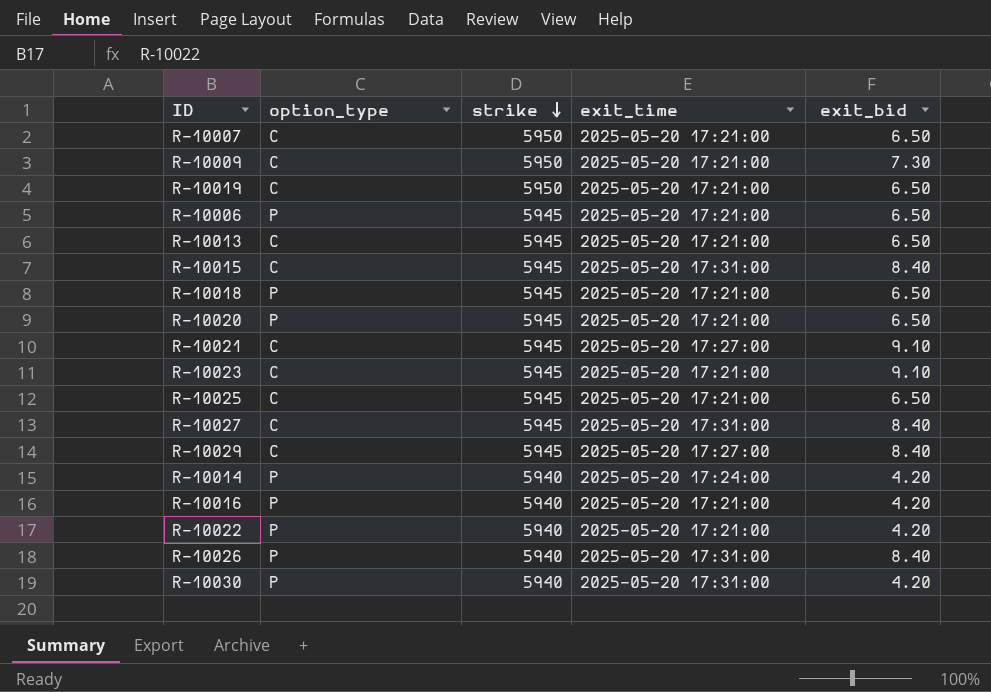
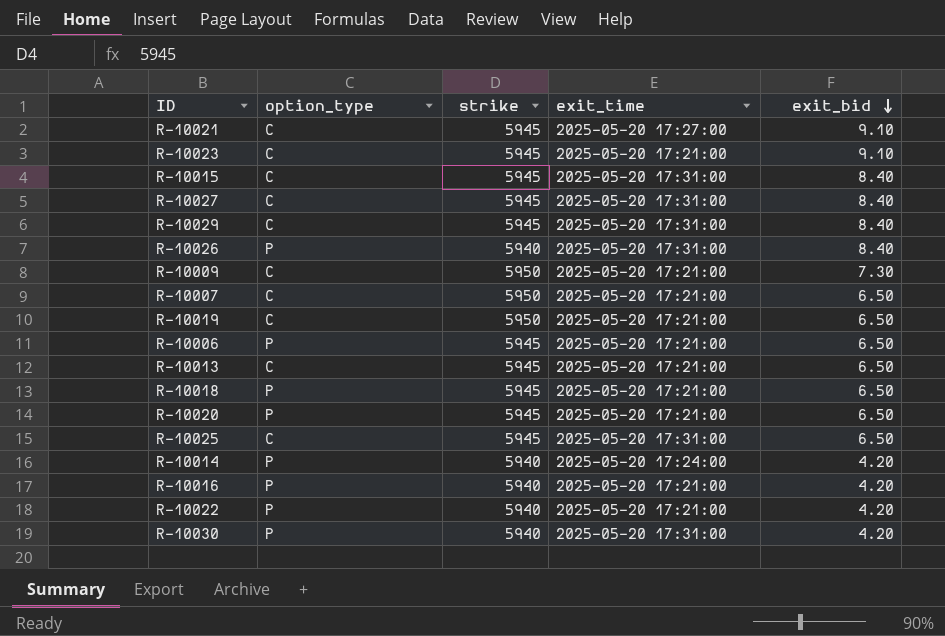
row order: strike descending -> exit_bid descending
R-10029 | exit_time: 2025-05-20 17:27:00 -> 2025-05-20 17:31:00
R-10025 | exit_time: 2025-05-20 17:21:00 -> 2025-05-20 17:31:00

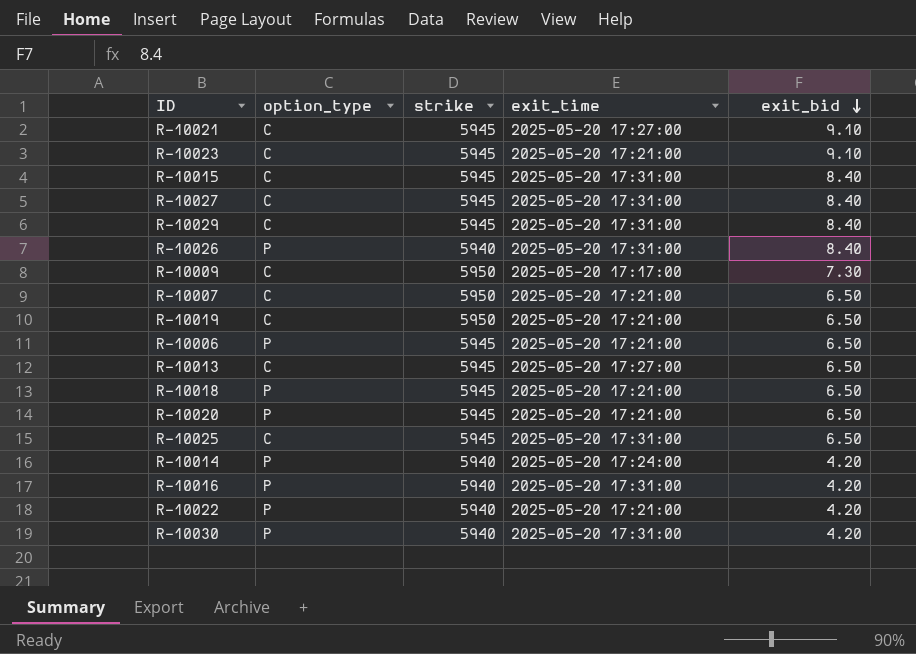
R-10009 | exit_time: 2025-05-20 17:21:00 -> 2025-05-20 17:17:00
R-10013 | exit_time: 2025-05-20 17:21:00 -> 2025-05-20 17:27:00
R-10016 | exit_time: 2025-05-20 17:21:00 -> 2025-05-20 17:31:00

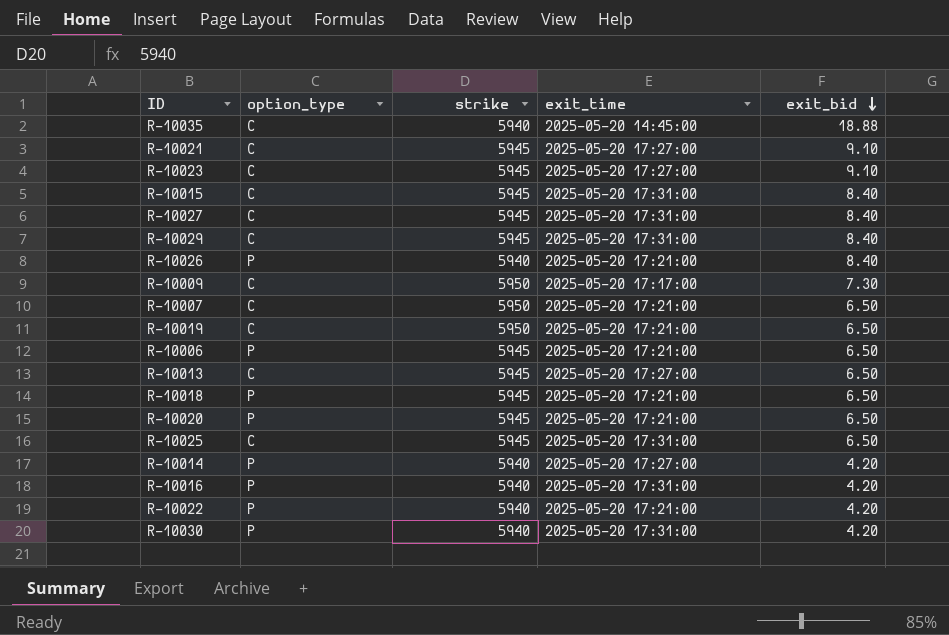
row R-10035: none -> C | 5940 | 2025-05-20 14:45:00 | 18.88
R-10023 | exit_time: 2025-05-20 17:21:00 -> 2025-05-20 17:27:00
R-10026 | exit_time: 2025-05-20 17:31:00 -> 2025-05-20 17:21:00
R-10014 | exit_time: 2025-05-20 17:24:00 -> 2025-05-20 17:27:00

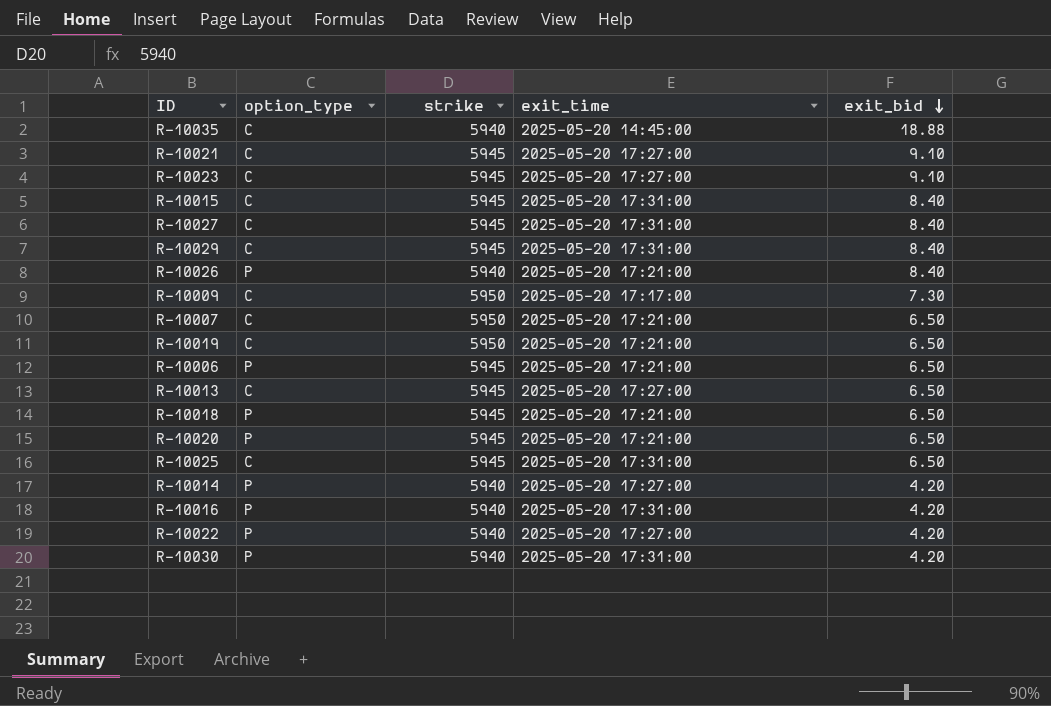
R-10022 | exit_time: 2025-05-20 17:21:00 -> 2025-05-20 17:27:00

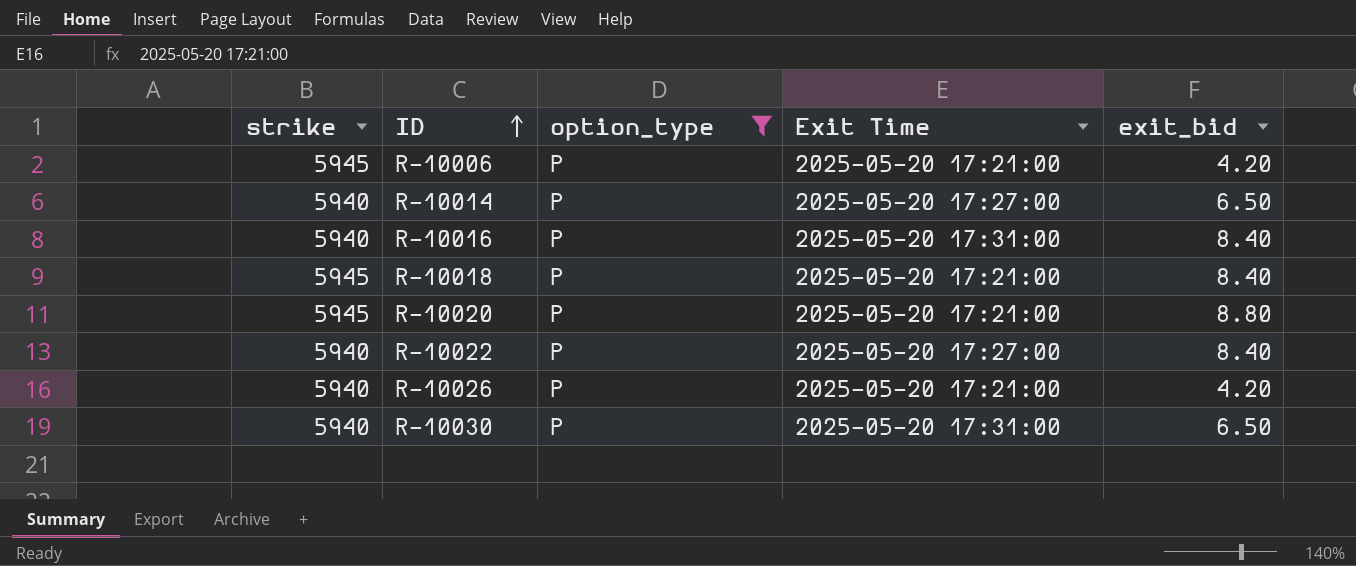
filter: none -> option_type = P
row order: exit_bid descending -> ID ascending
column strike | position: 3 -> 1
column name: exit_time -> Exit Time
R-10006 | exit_bid: 6.50 -> 4.20
R-10014 | exit_bid: 4.20 -> 6.50
R-10016 | exit_bid: 4.20 -> 8.40
R-10018 | exit_bid: 6.50 -> 8.40
R-10020 | exit_bid: 6.50 -> 8.80
R-10022 | exit_bid: 4.20 -> 8.40
R-10026 | exit_bid: 8.40 -> 4.20
R-10030 | exit_bid: 4.20 -> 6.50

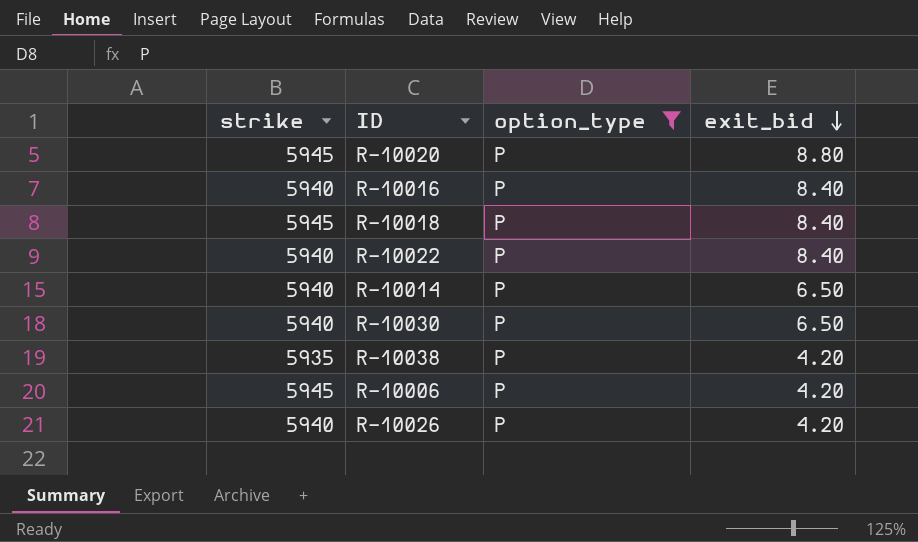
row order: ID ascending -> exit_bid descending
column Exit Time | position: 4 -> none
row R-10038: none -> 5935 | P | 4.20

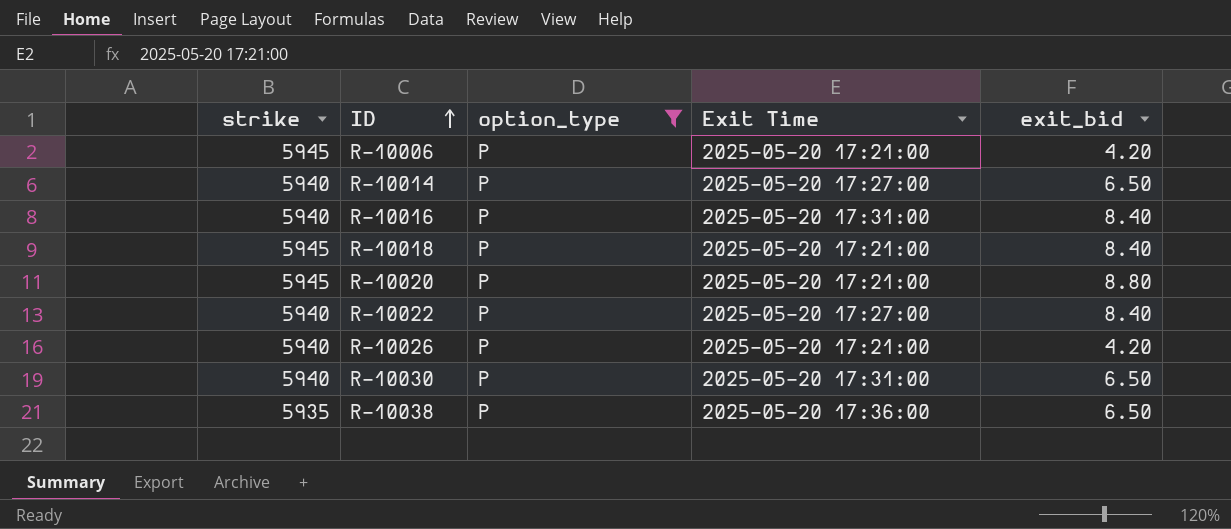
row order: exit_bid descending -> ID ascending
column Exit Time | position: none -> 4
R-10038 | exit_bid: 4.20 -> 6.50

